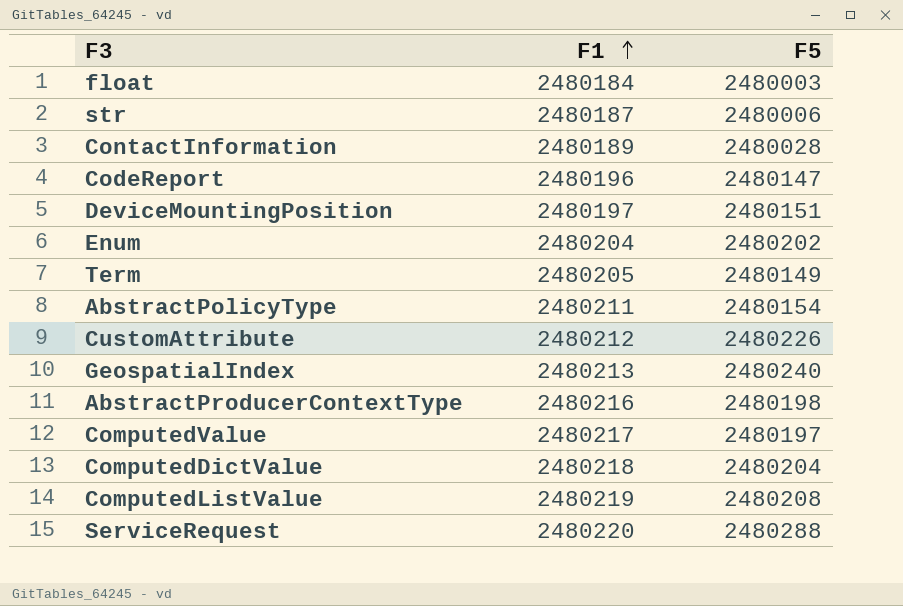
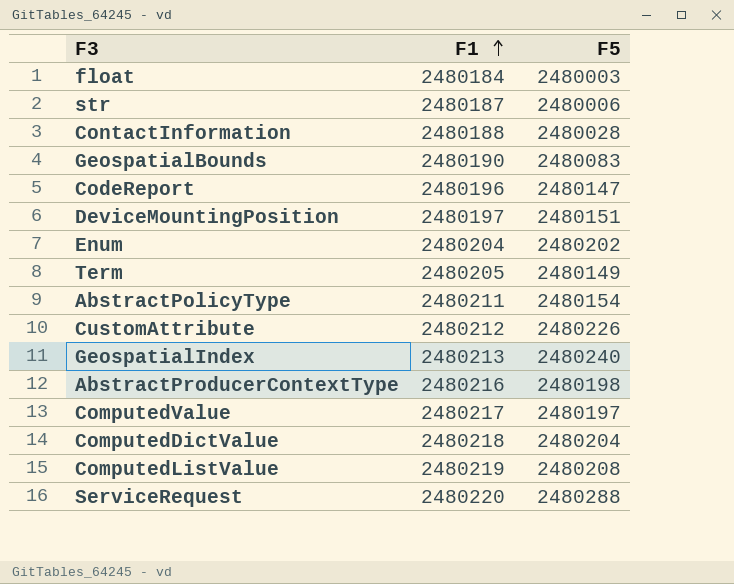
ContactInformation | F1: 2480189 -> 2480188
row GeospatialBounds: none -> 2480190 | 2480083

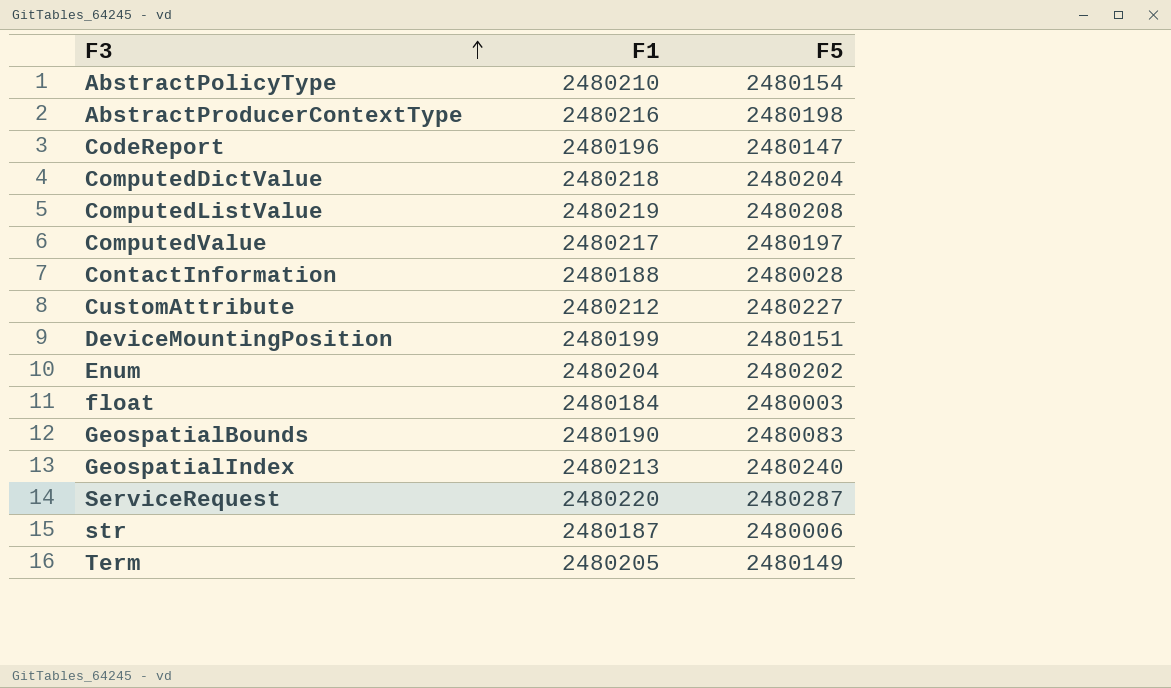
row order: F1 ascending -> F3 ascending
AbstractPolicyType | F1: 2480211 -> 2480210
CustomAttribute | F5: 2480226 -> 2480227
DeviceMountingPosition | F1: 2480197 -> 2480199
ServiceRequest | F5: 2480288 -> 2480287

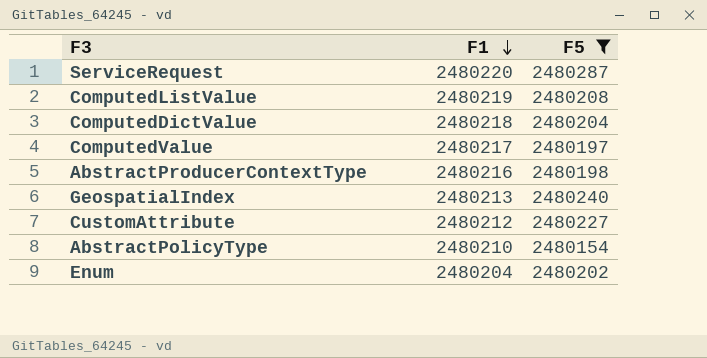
filter: none -> F5 >= 2480154
row order: F3 ascending -> F1 descending

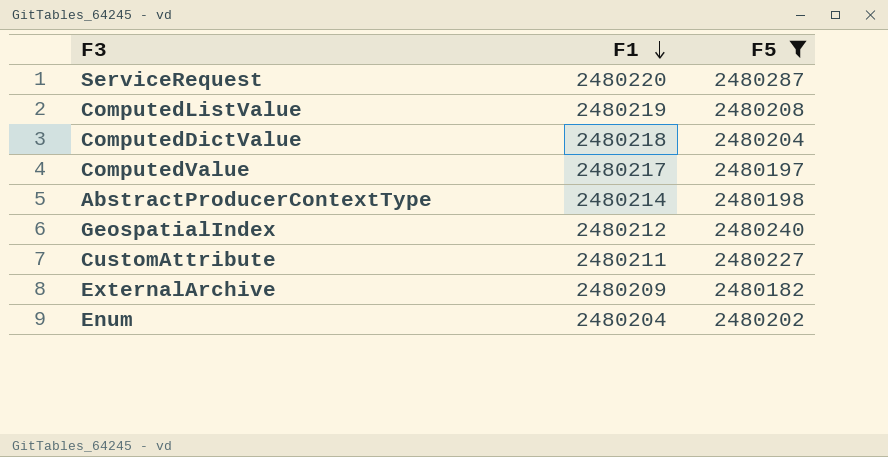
row AbstractPolicyType: 2480210 | 2480154 -> none
AbstractProducerContextType | F1: 2480216 -> 2480214
GeospatialIndex | F1: 2480213 -> 2480212
CustomAttribute | F1: 2480212 -> 2480211
row ExternalArchive: none -> 2480209 | 2480182

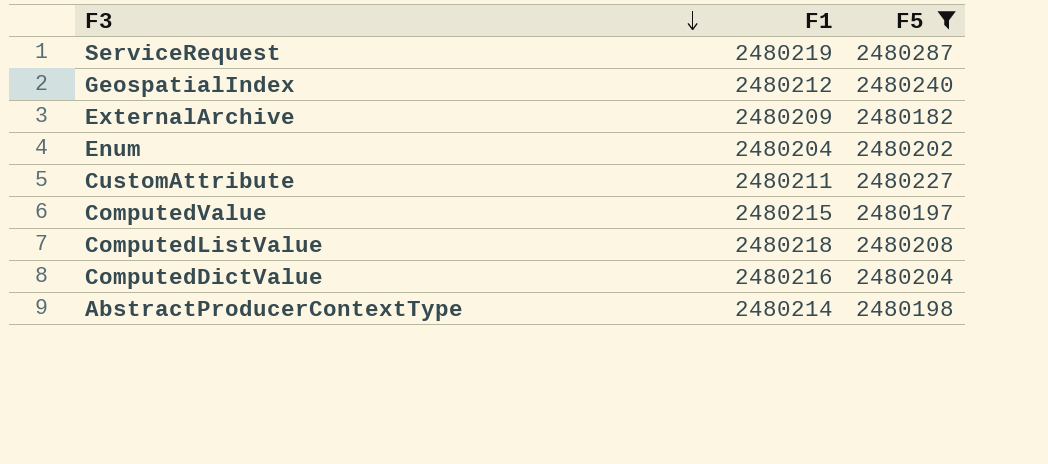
row order: F1 descending -> F3 descending
ServiceRequest | F1: 2480220 -> 2480219
ComputedValue | F1: 2480217 -> 2480215
ComputedListValue | F1: 2480219 -> 2480218
ComputedDictValue | F1: 2480218 -> 2480216

